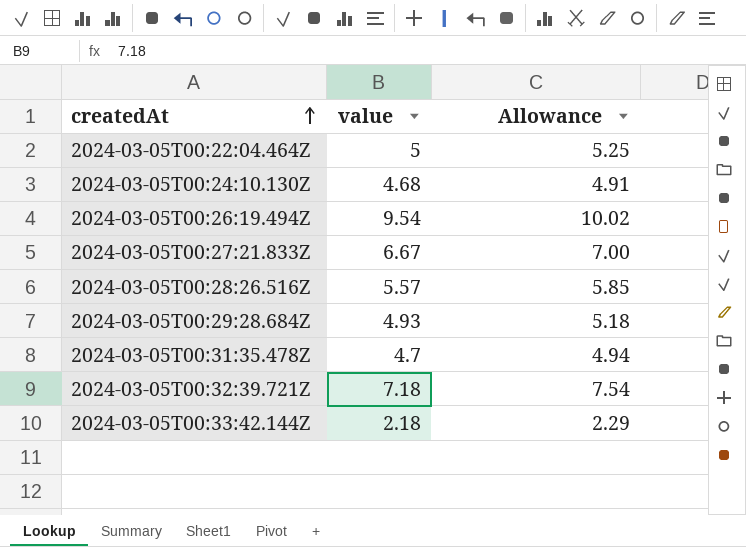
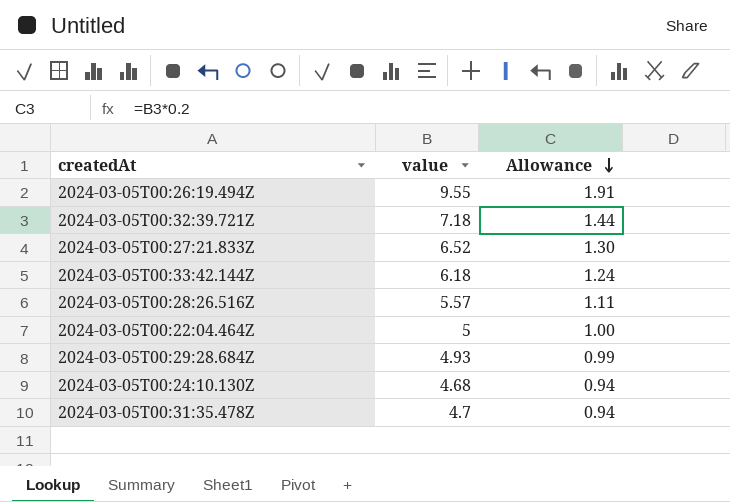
row order: createdAt ascending -> Allowance descending
column Allowance | formula: [value] * 1.05 -> [value] * 0.2
2024-03-05T00:26:19.494Z | value: 9.54 -> 9.55
2024-03-05T00:27:21.833Z | value: 6.67 -> 6.52
2024-03-05T00:33:42.144Z | value: 2.18 -> 6.18

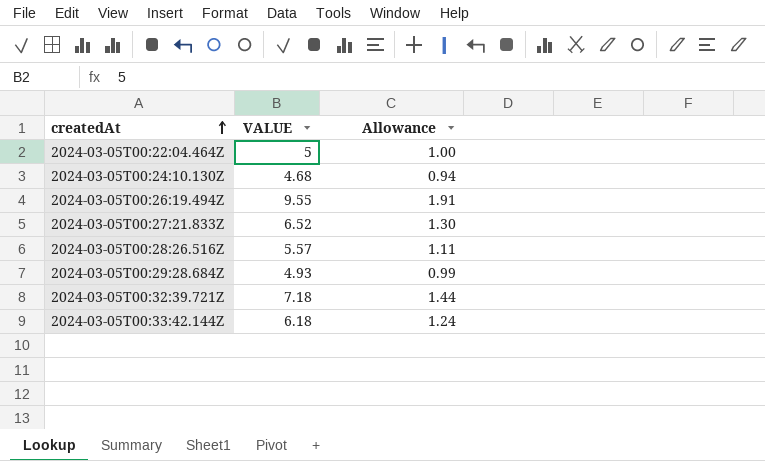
row order: Allowance descending -> createdAt ascending
column name: value -> VALUE
row 2024-03-05T00:31:35.478Z: 4.7 | 0.94 -> none

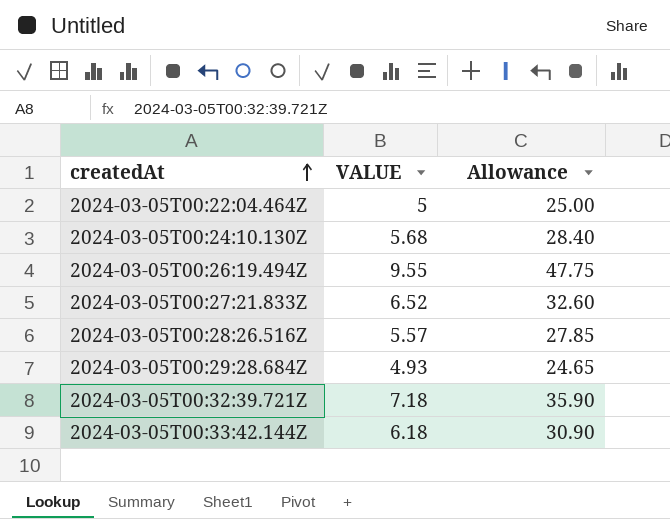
column Allowance | formula: [VALUE] * 0.2 -> [VALUE] * 5
2024-03-05T00:24:10.130Z | VALUE: 4.68 -> 5.68

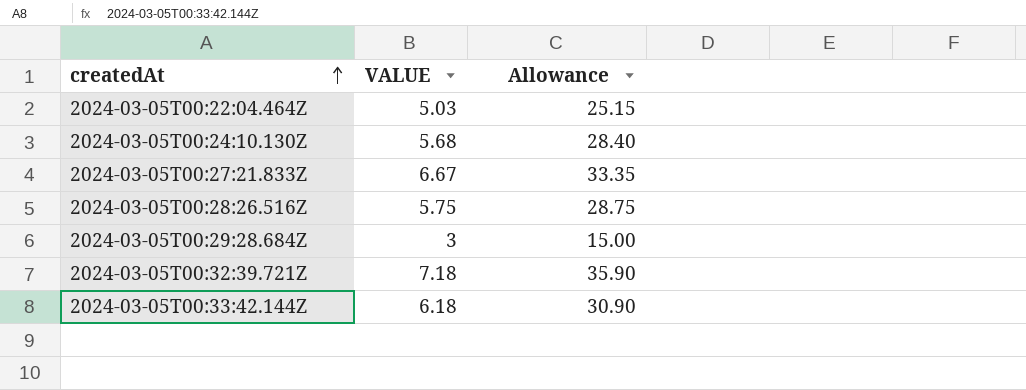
row 2024-03-05T00:26:19.494Z: 9.55 | 47.75 -> none
2024-03-05T00:22:04.464Z | VALUE: 5 -> 5.03
2024-03-05T00:22:04.464Z | Allowance: 25.00 -> 25.15
2024-03-05T00:27:21.833Z | VALUE: 6.52 -> 6.67
2024-03-05T00:27:21.833Z | Allowance: 32.60 -> 33.35
2024-03-05T00:28:26.516Z | VALUE: 5.57 -> 5.75
2024-03-05T00:28:26.516Z | Allowance: 27.85 -> 28.75
2024-03-05T00:29:28.684Z | VALUE: 4.93 -> 3
2024-03-05T00:29:28.684Z | Allowance: 24.65 -> 15.00

